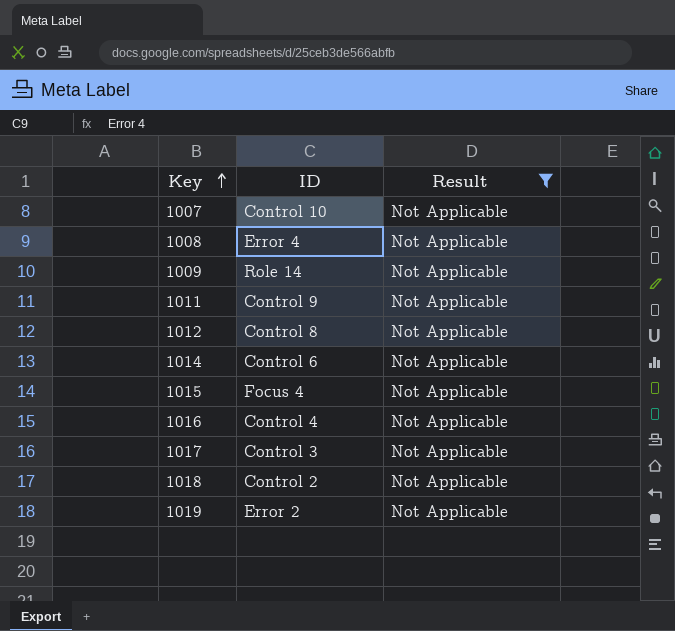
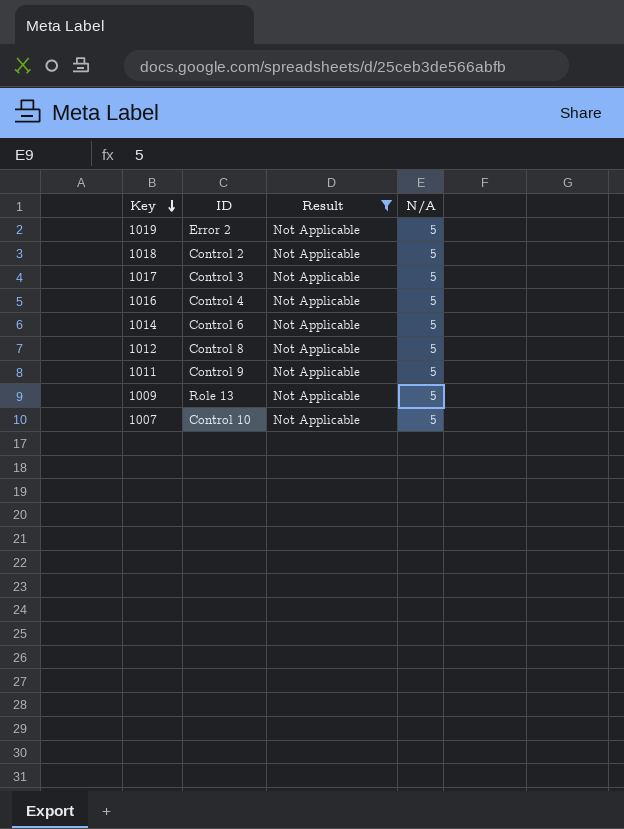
row order: Key ascending -> Key descending
column N/A | position: none -> 4
row 1008: Error 4 | Not Applicable -> none
row 1015: Focus 4 | Not Applicable -> none
1009 | ID: Role 14 -> Role 13

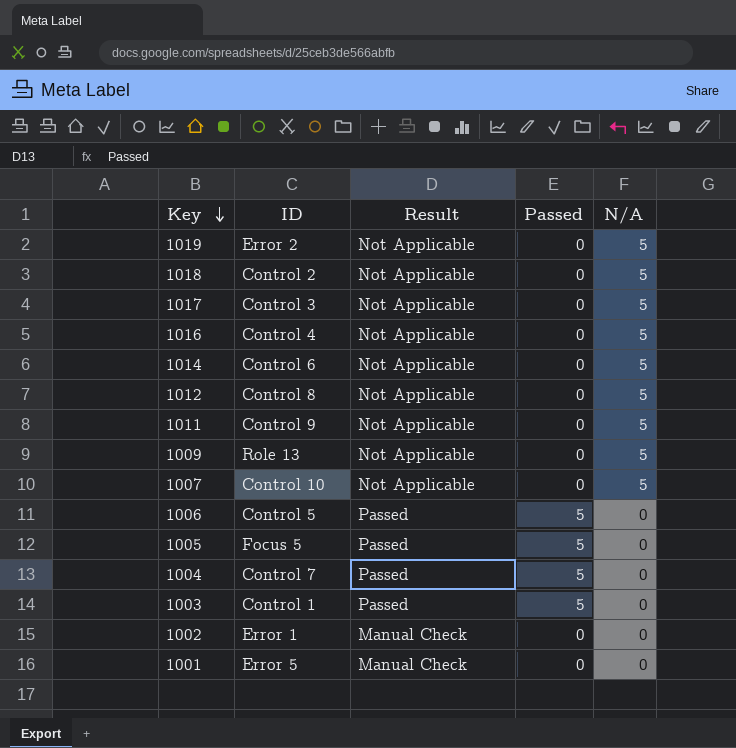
filter: Result = Not Applicable -> none
column Passed | position: none -> 4

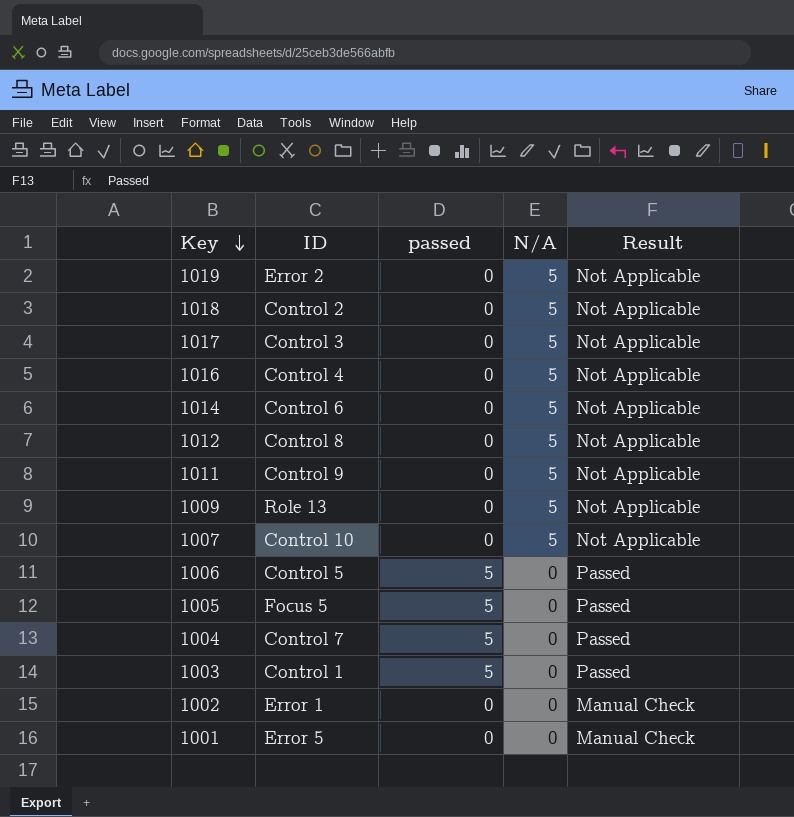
column name: Passed -> passed
column Result | position: 3 -> 5

